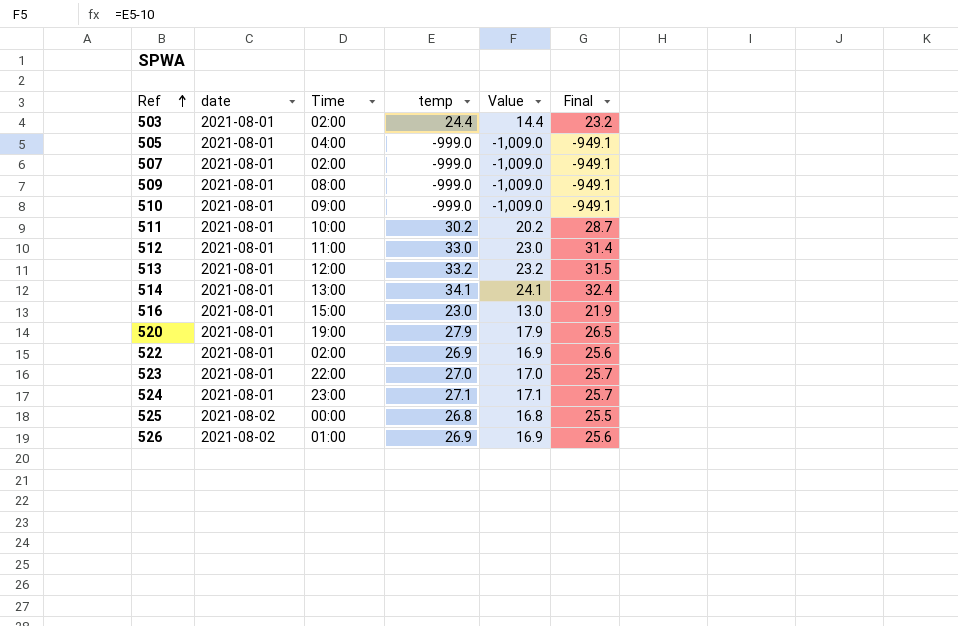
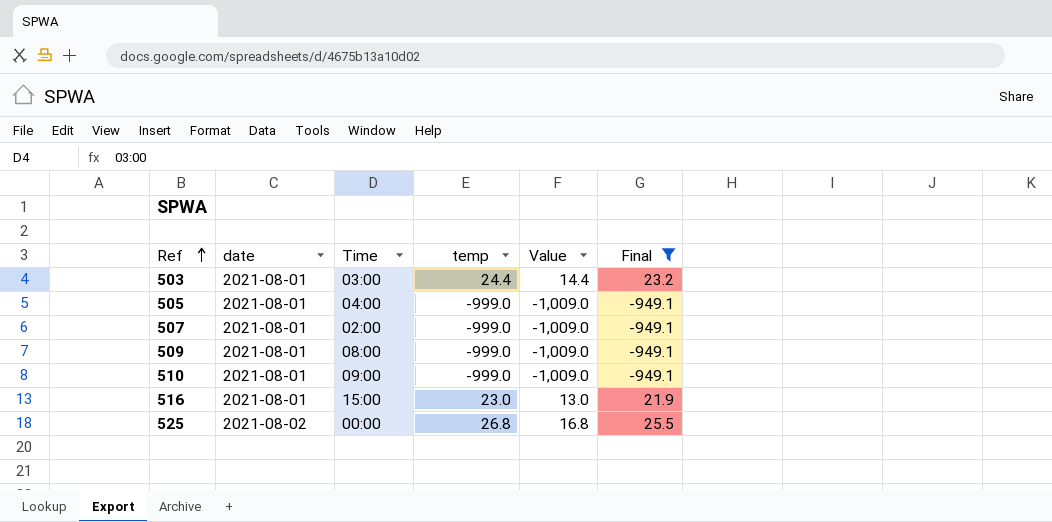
filter: none -> Final <= 25.5
503 | Time: 02:00 -> 03:00

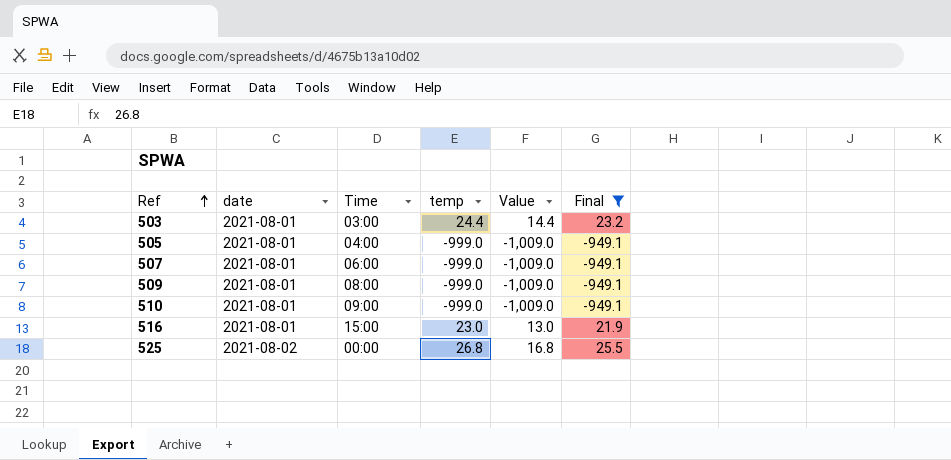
507 | Time: 02:00 -> 06:00

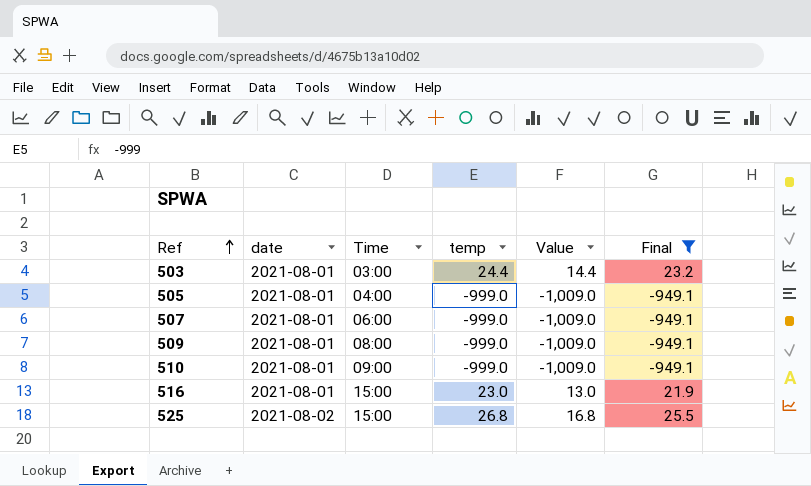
525 | Time: 00:00 -> 15:00

